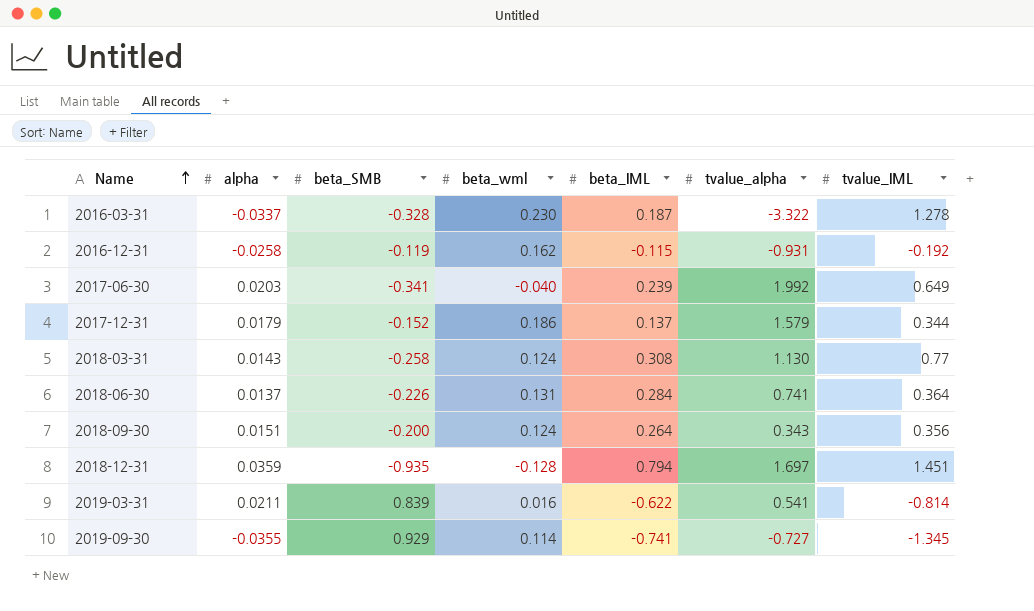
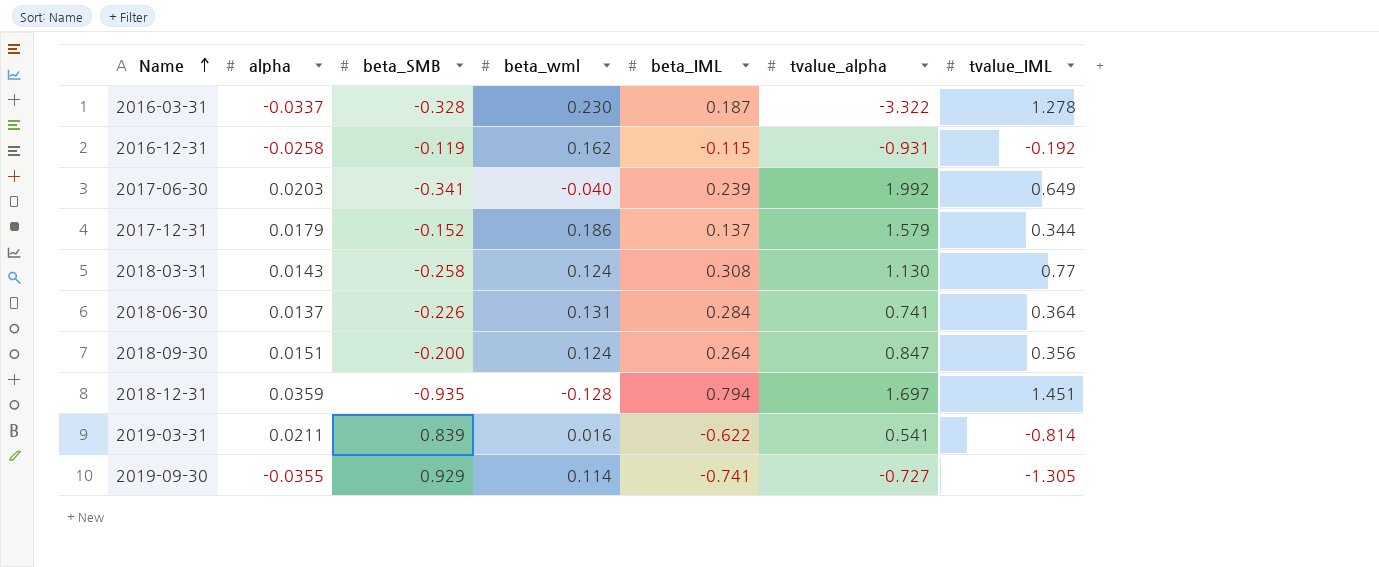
2018-09-30 | tvalue_alpha: 0.343 -> 0.847
2019-09-30 | tvalue_IML: -1.345 -> -1.305

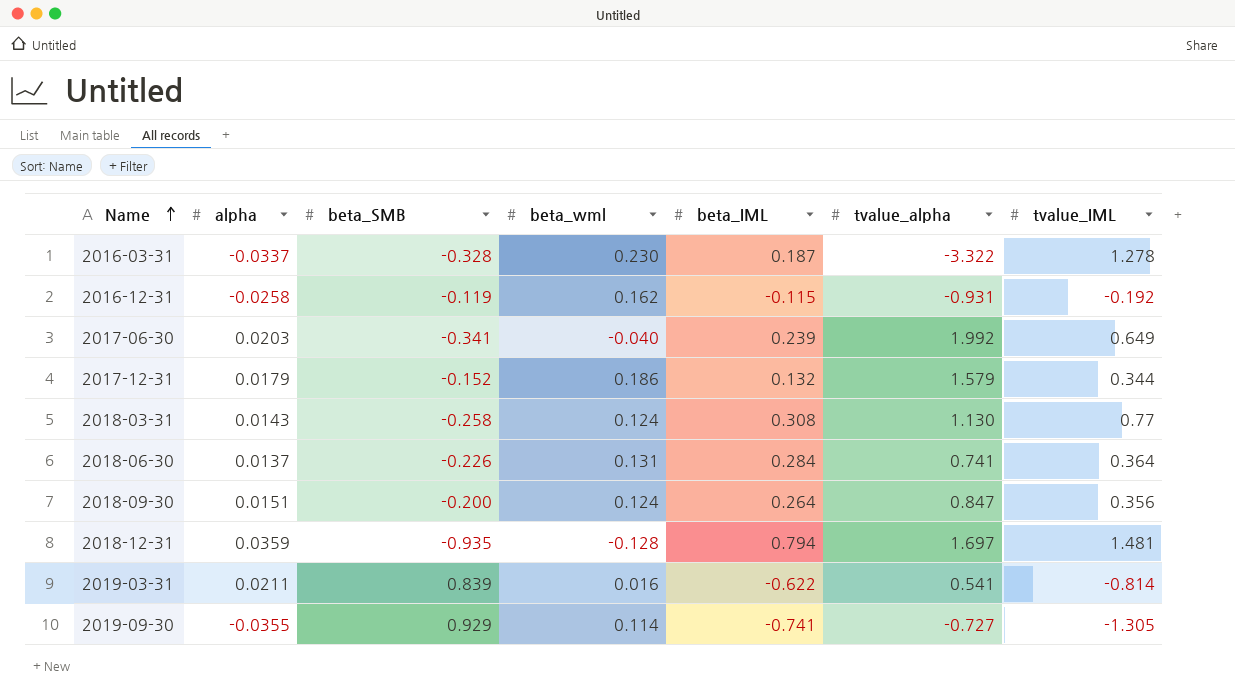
2017-12-31 | beta_IML: 0.137 -> 0.132
2018-12-31 | tvalue_IML: 1.451 -> 1.481

